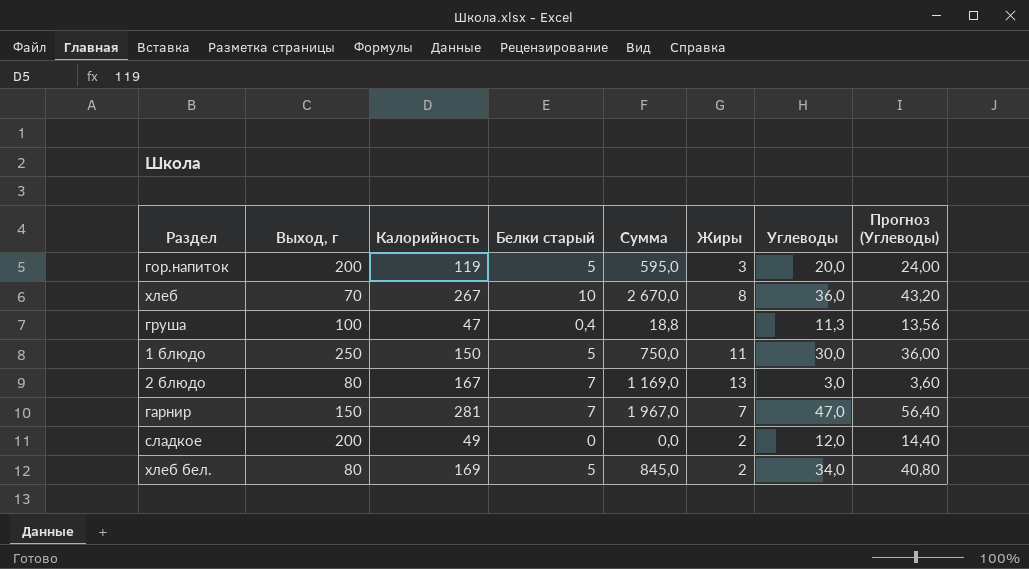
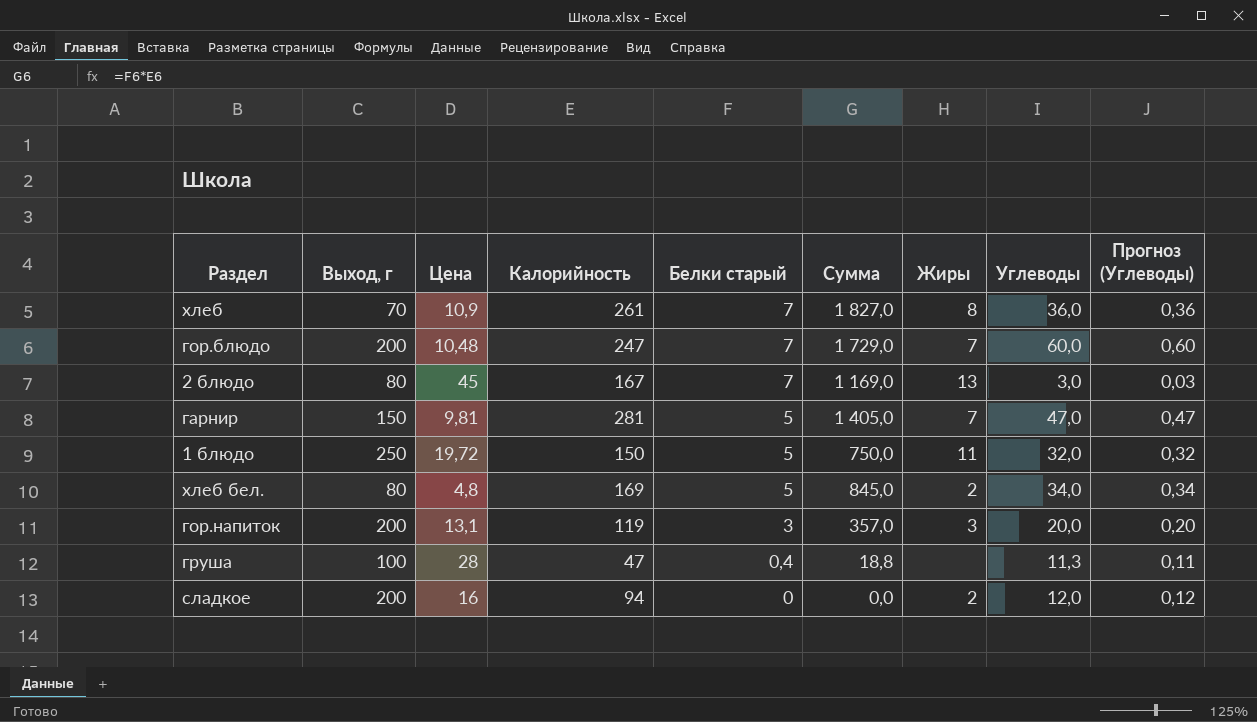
row order: none -> Белки старый descending
column Цена | position: none -> 3
column Прогноз (Углеводы) | formula: [Углеводы] * 1,2 -> [Углеводы] * 0,01
хлеб | Калорийность: 267 -> 261
хлеб | Белки старый: 10 -> 7
хлеб | Сумма: 2 670,0 -> 1 827,0
row гор.блюдо: none -> 200 | 10,48 | 247 | 7 | 1 729,0 | 7 | 60,0 | 0,60
гарнир | Белки старый: 7 -> 5
гарнир | Сумма: 1 967,0 -> 1 405,0
1 блюдо | Углеводы: 30,0 -> 32,0
гор.напиток | Белки старый: 5 -> 3
гор.напиток | Сумма: 595,0 -> 357,0
сладкое | Калорийность: 49 -> 94

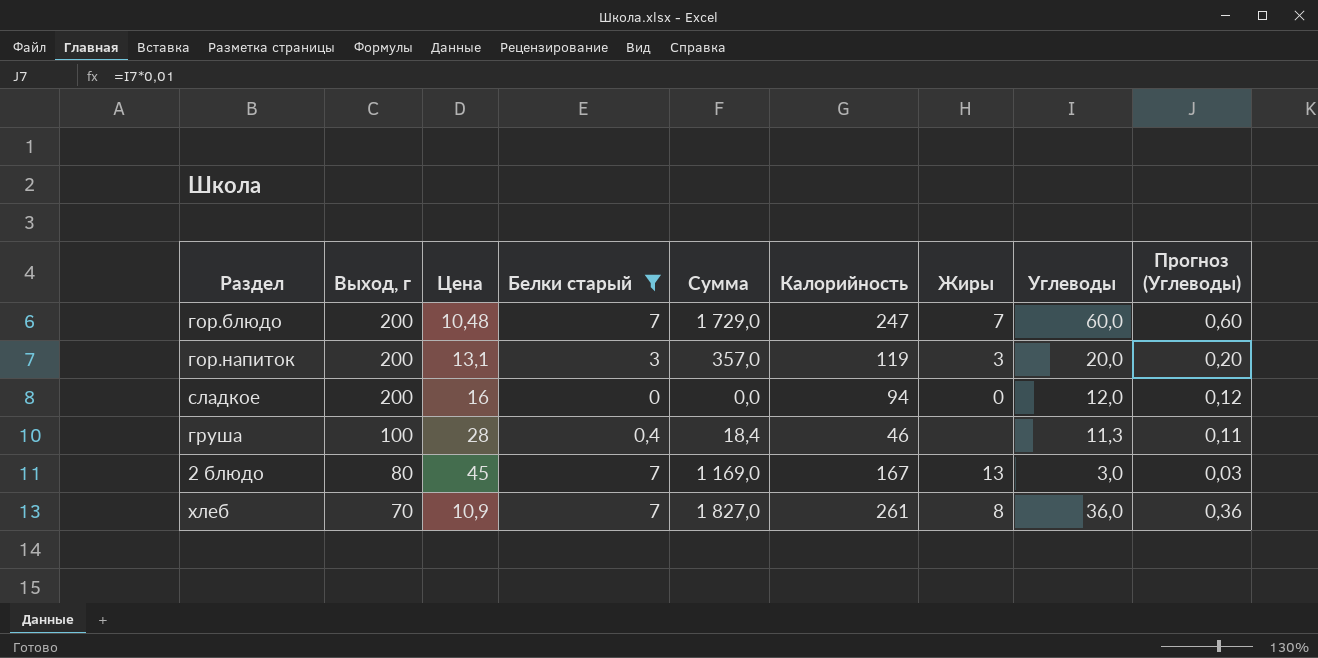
filter: none -> Белки старый != 5
row order: Белки старый descending -> Выход, г descending
column Калорийность | position: 4 -> 6
сладкое | Жиры: 2 -> 0
груша | Сумма: 18,8 -> 18,4
груша | Калорийность: 47 -> 46

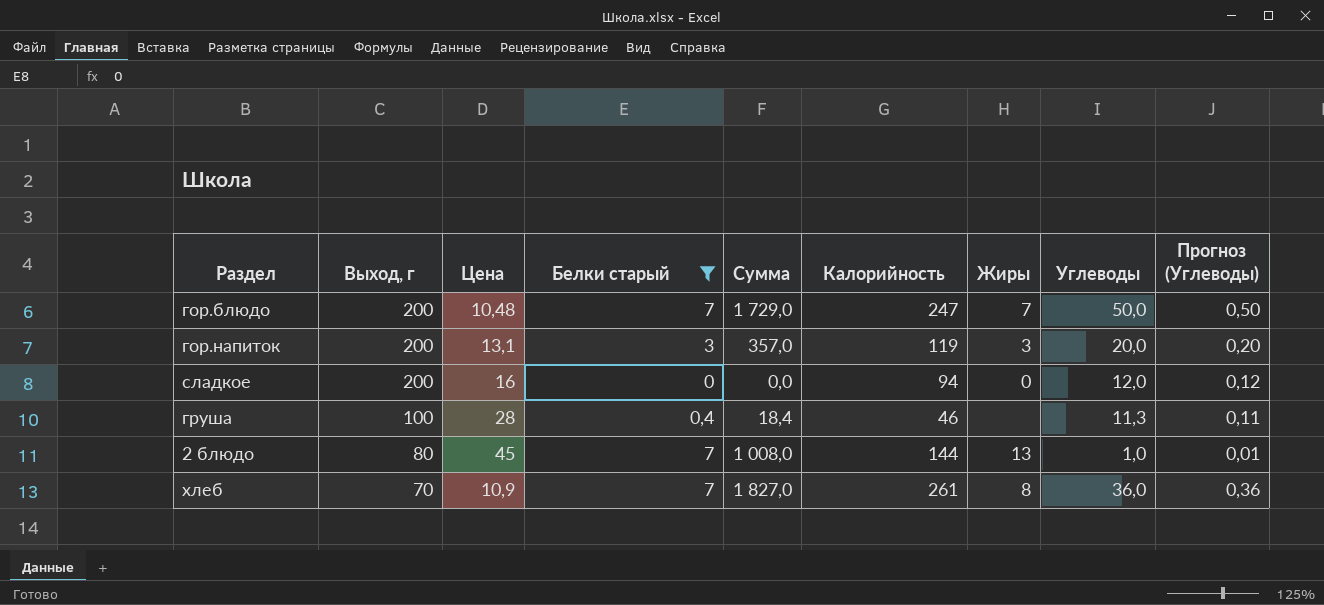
гор.блюдо | Углеводы: 60,0 -> 50,0
гор.блюдо | Прогноз (Углеводы): 0,60 -> 0,50
2 блюдо | Сумма: 1 169,0 -> 1 008,0
2 блюдо | Калорийность: 167 -> 144
2 блюдо | Углеводы: 3,0 -> 1,0
2 блюдо | Прогноз (Углеводы): 0,03 -> 0,01

